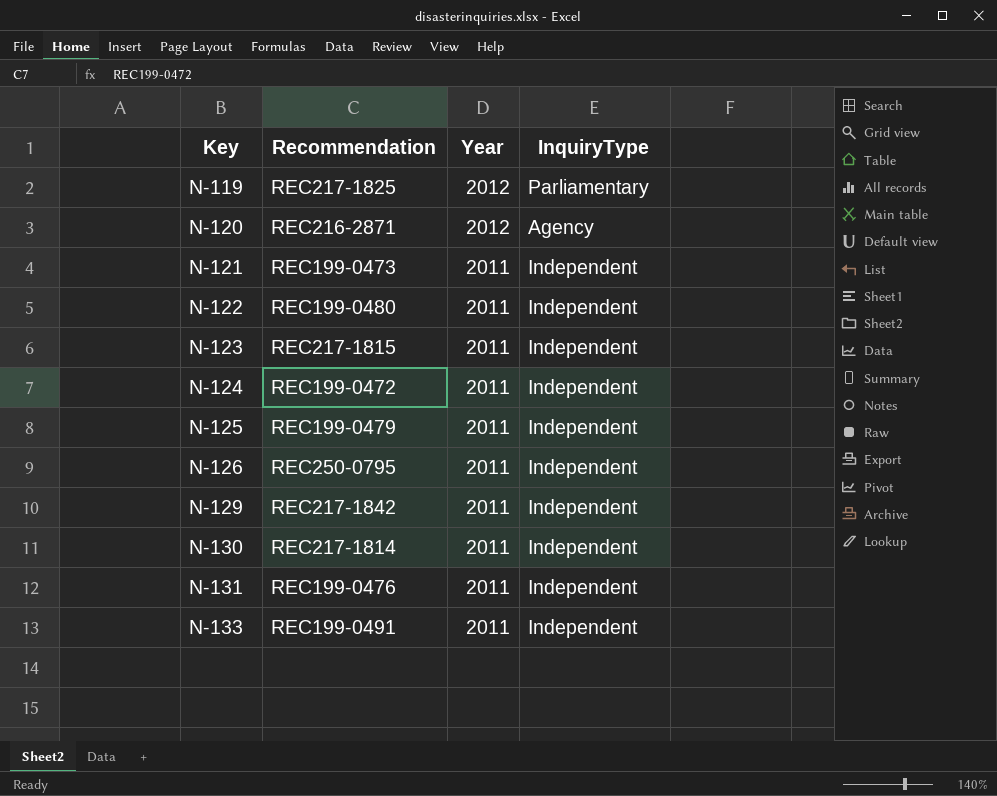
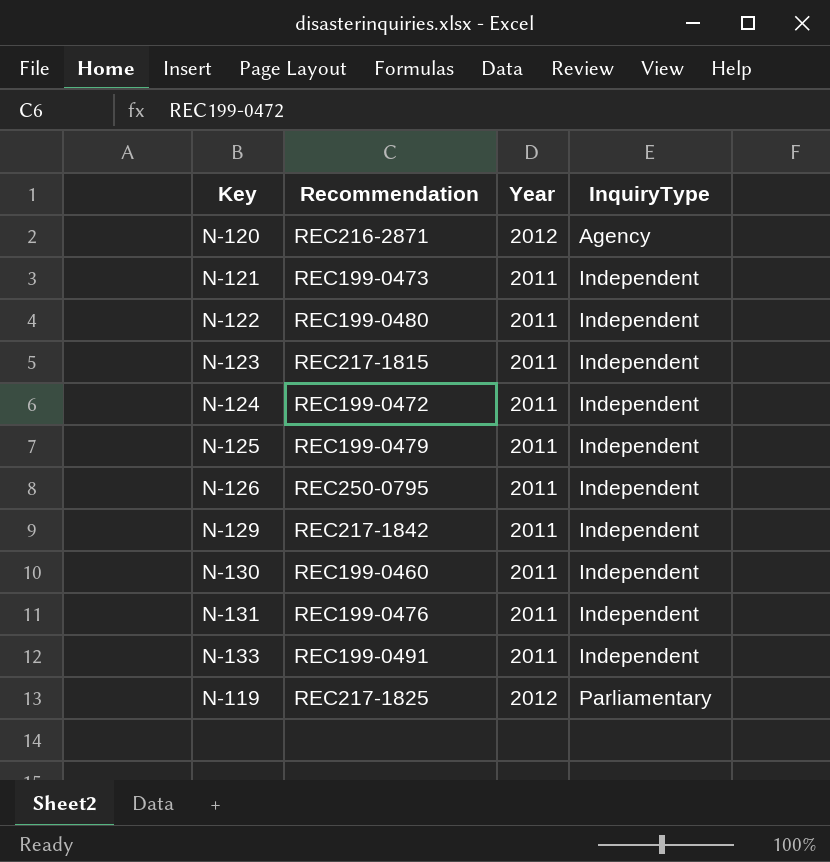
row order: Key ascending -> InquiryType ascending
N-130 | Recommendation: REC217-1814 -> REC199-0460

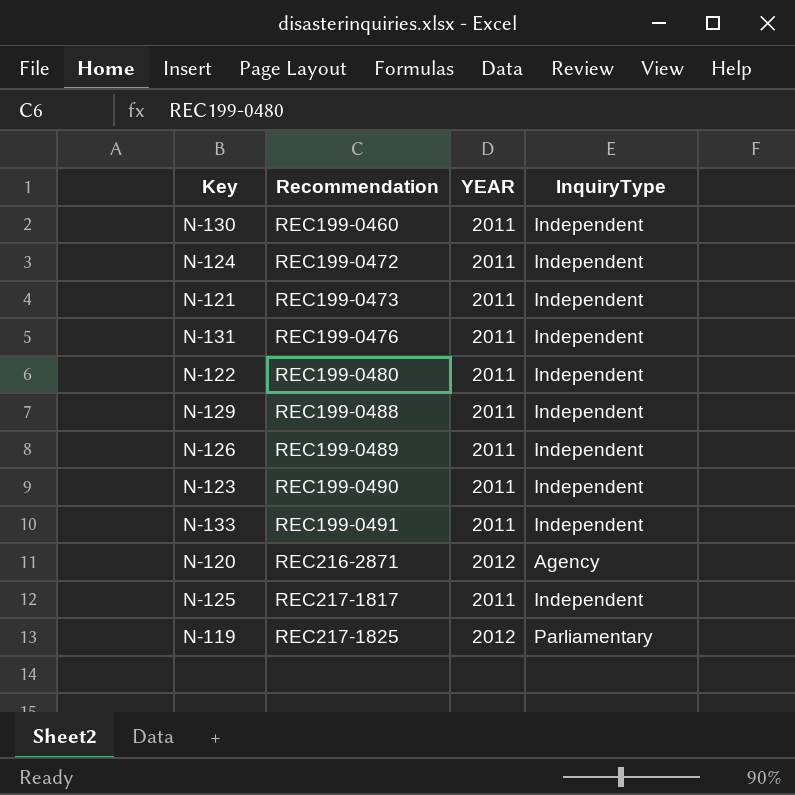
row order: InquiryType ascending -> Recommendation ascending
column name: Year -> YEAR
N-129 | Recommendation: REC217-1842 -> REC199-0488
N-126 | Recommendation: REC250-0795 -> REC199-0489
N-123 | Recommendation: REC217-1815 -> REC199-0490
N-125 | Recommendation: REC199-0479 -> REC217-1817

